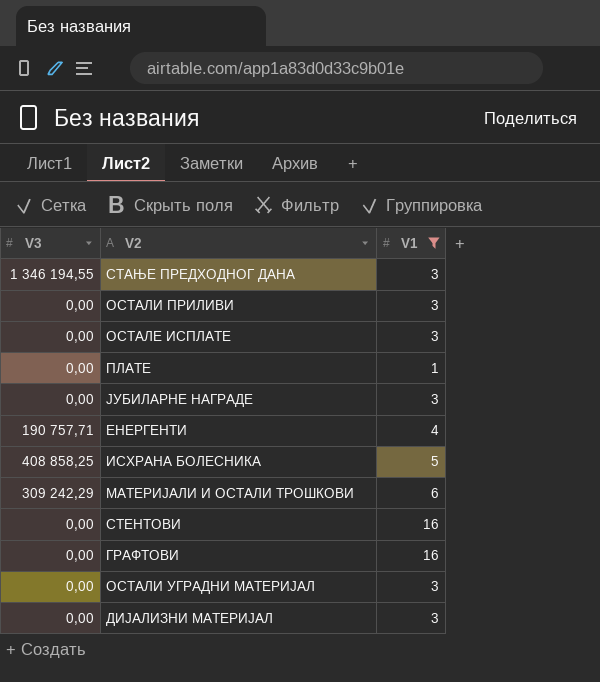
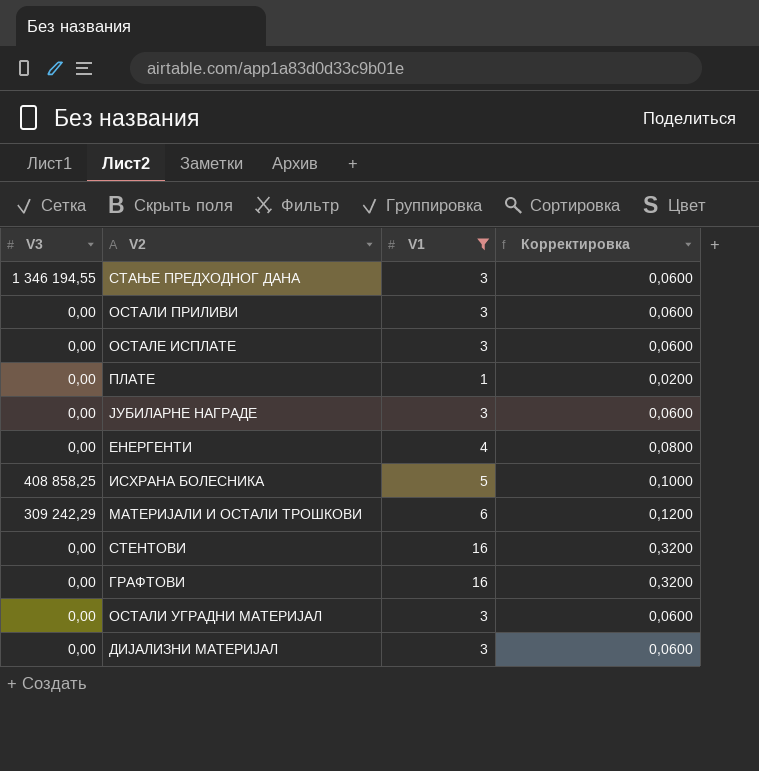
column Корректировка | formula: none -> [V1] * 0,02
ЕНЕРГЕНТИ | V3: 190 757,71 -> 0,00

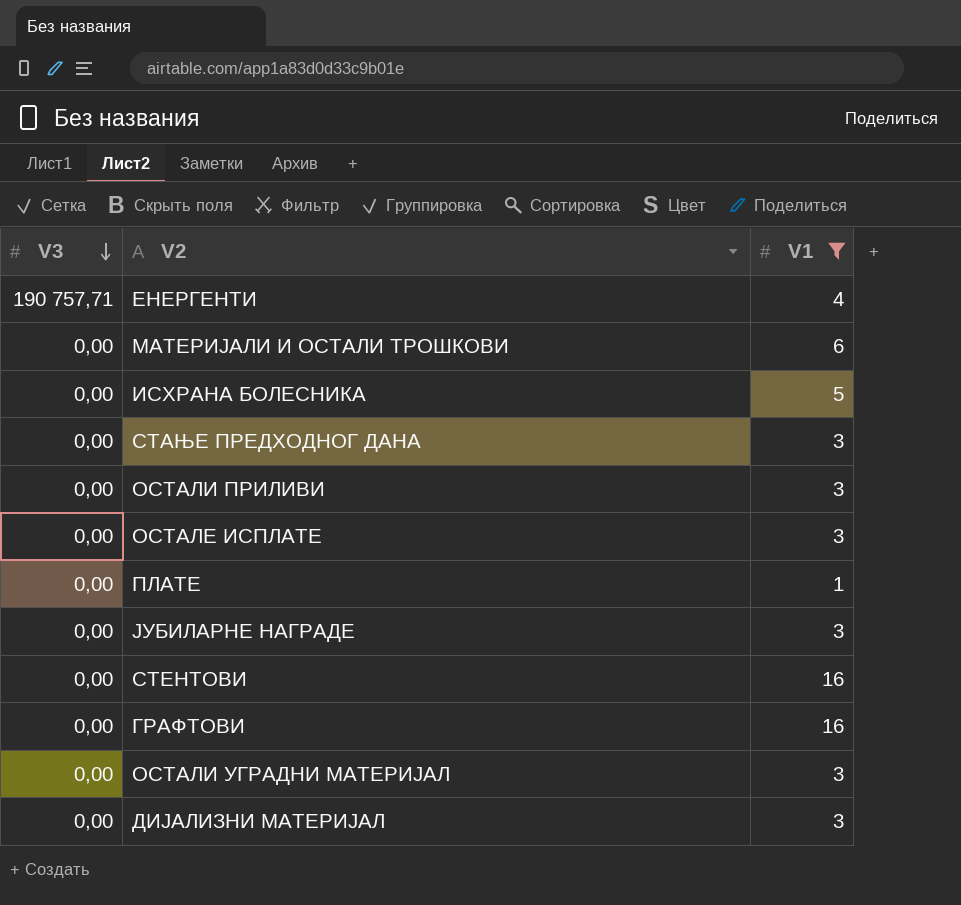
row order: none -> V3 descending
column Корректировка | formula: [V1] * 0,02 -> none
ЕНЕРГЕНТИ | V3: 0,00 -> 190 757,71
МАТЕРИЈАЛИ И ОСТАЛИ ТРОШКОВИ | V3: 309 242,29 -> 0,00
ИСХРАНА БОЛЕСНИКА | V3: 408 858,25 -> 0,00
СТАЊЕ ПРЕДХОДНОГ ДАНА | V3: 1 346 194,55 -> 0,00

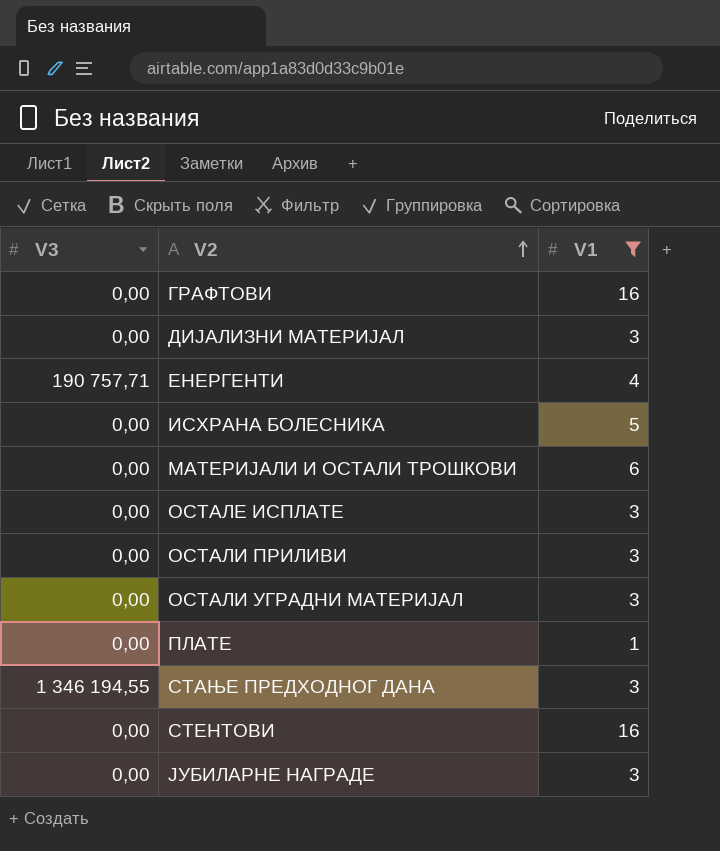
row order: V3 descending -> V2 ascending
СТАЊЕ ПРЕДХОДНОГ ДАНА | V3: 0,00 -> 1 346 194,55

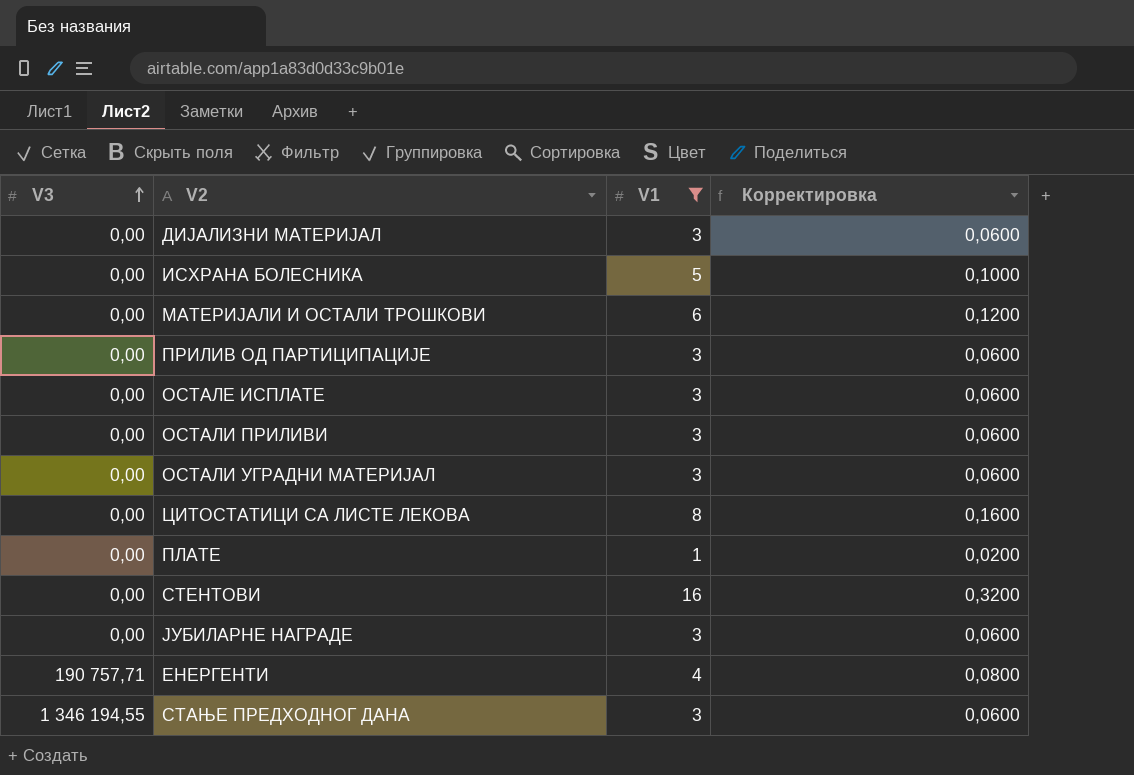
row order: V2 ascending -> V3 ascending
column Корректировка | formula: none -> [V1] * 0,02
row ГРАФТОВИ: 0,00 | 16 -> none
row ПРИЛИВ ОД ПАРТИЦИПАЦИЈЕ: none -> 0,00 | 3 | 0,0600
row ЦИТОСТАТИЦИ СА ЛИСТЕ ЛЕКОВА: none -> 0,00 | 8 | 0,1600

